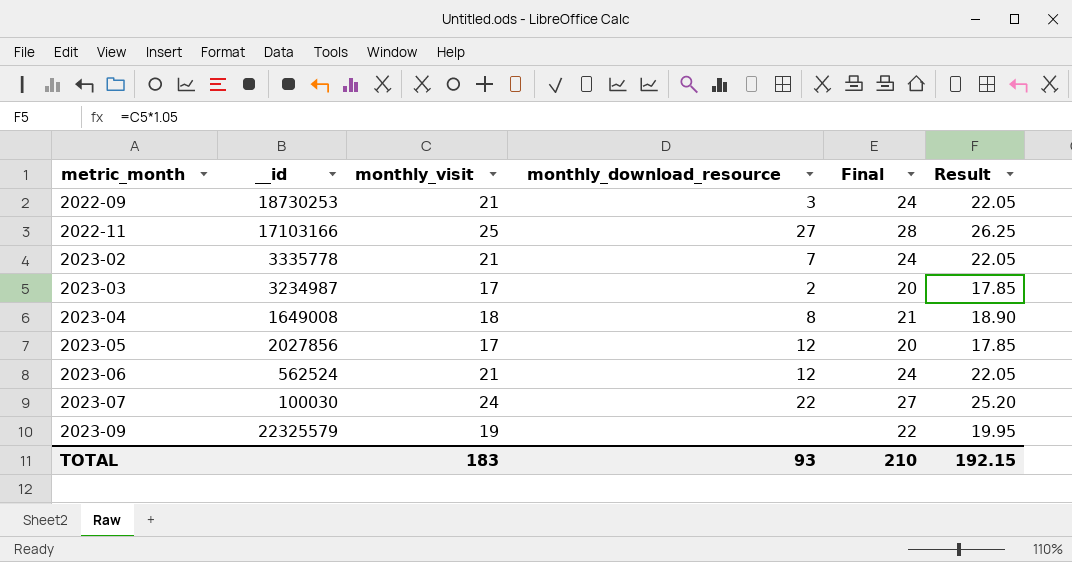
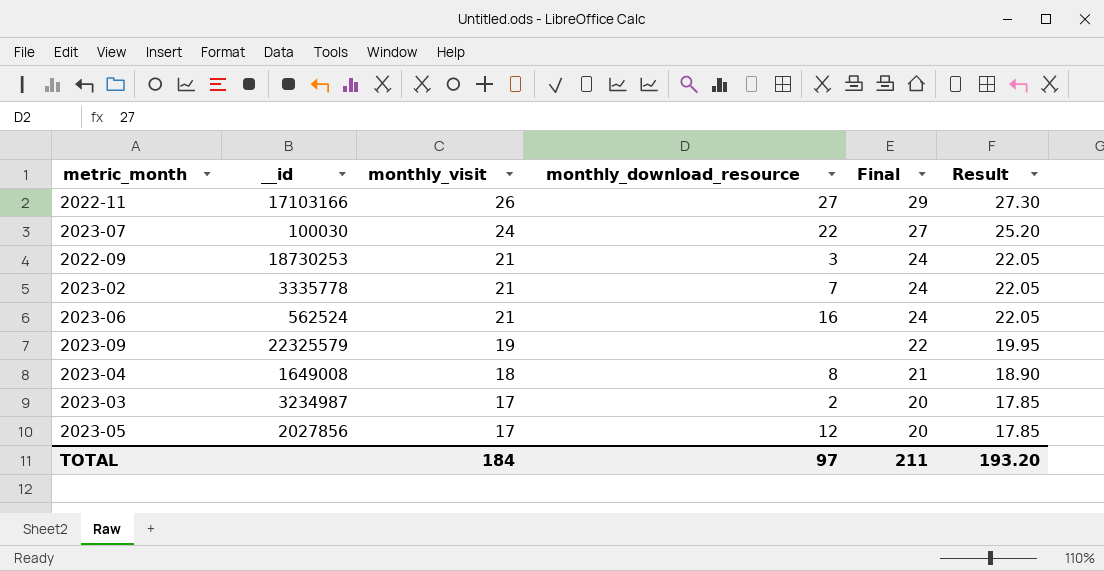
row order: metric_month ascending -> monthly_visit descending
2022-11 | monthly_visit: 25 -> 26
2022-11 | Final: 28 -> 29
2022-11 | Result: 26.25 -> 27.30
2023-06 | monthly_download_resource: 12 -> 16
TOTAL | monthly_visit: 183 -> 184
TOTAL | monthly_download_resource: 93 -> 97
TOTAL | Final: 210 -> 211
TOTAL | Result: 192.15 -> 193.20

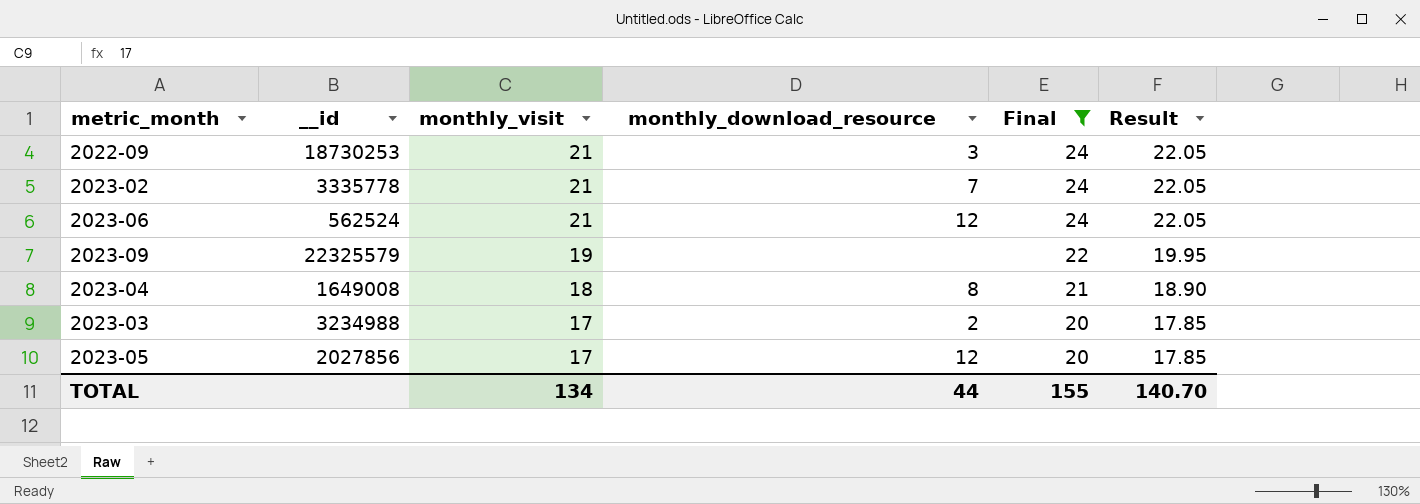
filter: none -> Final <= 24
2023-06 | monthly_download_resource: 16 -> 12
2023-03 | __id: 3234987 -> 3234988
TOTAL | monthly_visit: 184 -> 134
TOTAL | monthly_download_resource: 97 -> 44
TOTAL | Final: 211 -> 155
TOTAL | Result: 193.20 -> 140.70

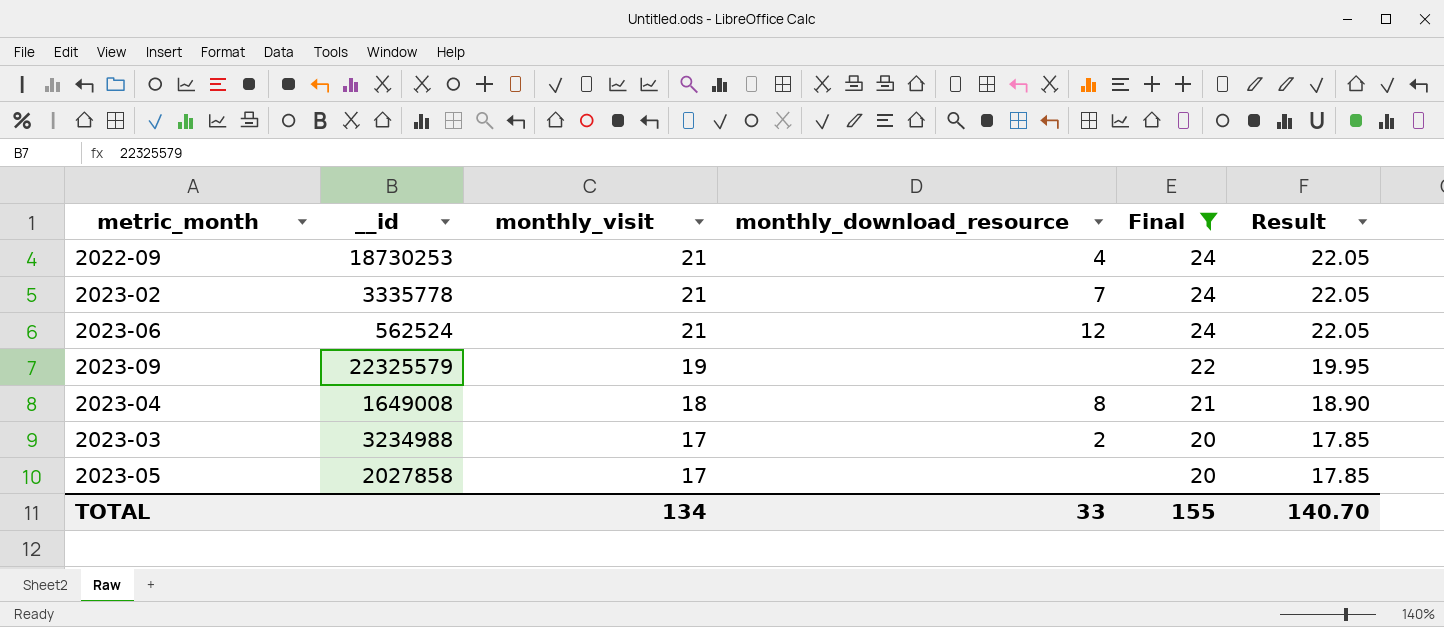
2022-09 | monthly_download_resource: 3 -> 4
2023-05 | __id: 2027856 -> 2027858
2023-05 | monthly_download_resource: 12 -> none
TOTAL | monthly_download_resource: 44 -> 33

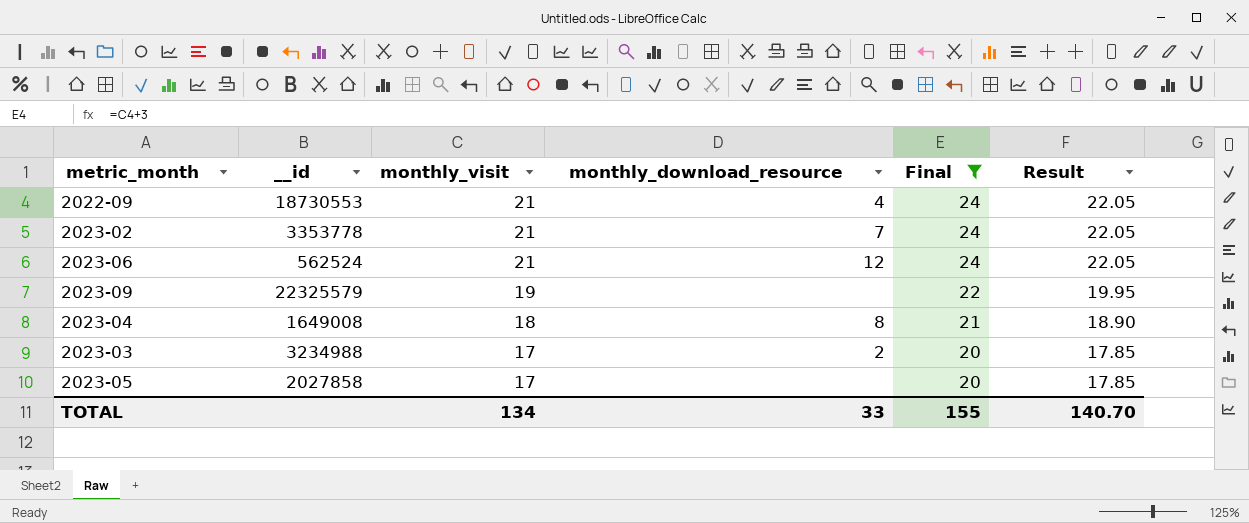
2022-09 | __id: 18730253 -> 18730553
2023-02 | __id: 3335778 -> 3353778

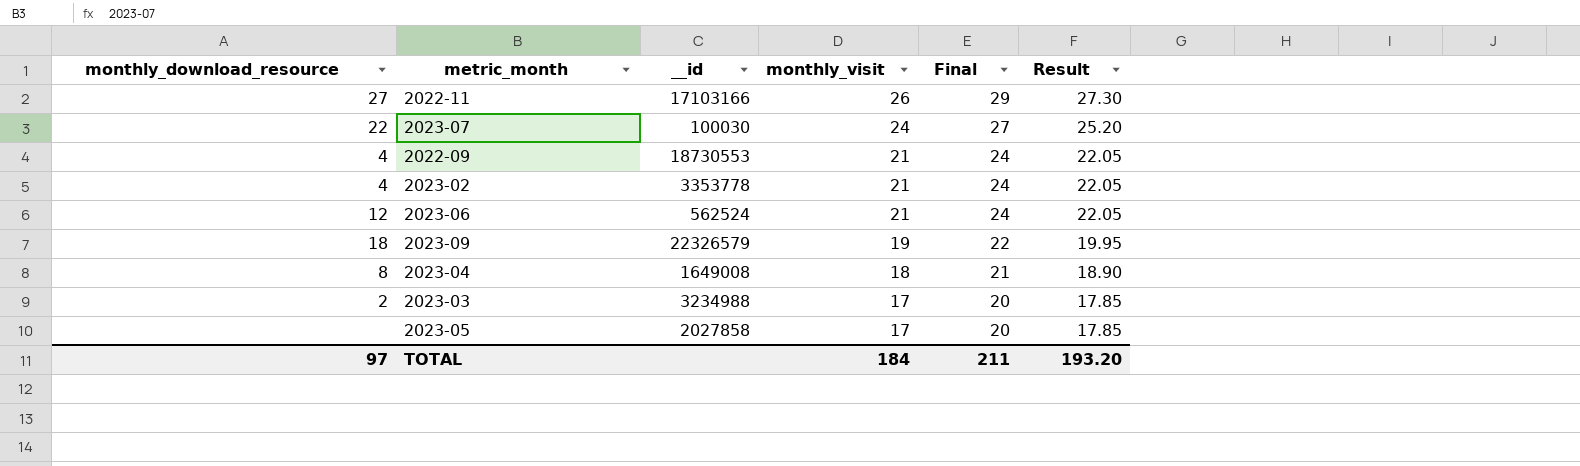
filter: Final <= 24 -> none
column monthly_download_resource | position: 4 -> 1
2023-02 | monthly_download_resource: 7 -> 4
2023-09 | monthly_download_resource: none -> 18
2023-09 | __id: 22325579 -> 22326579
TOTAL | monthly_download_resource: 33 -> 97
TOTAL | monthly_visit: 134 -> 184
TOTAL | Final: 155 -> 211
TOTAL | Result: 140.70 -> 193.20

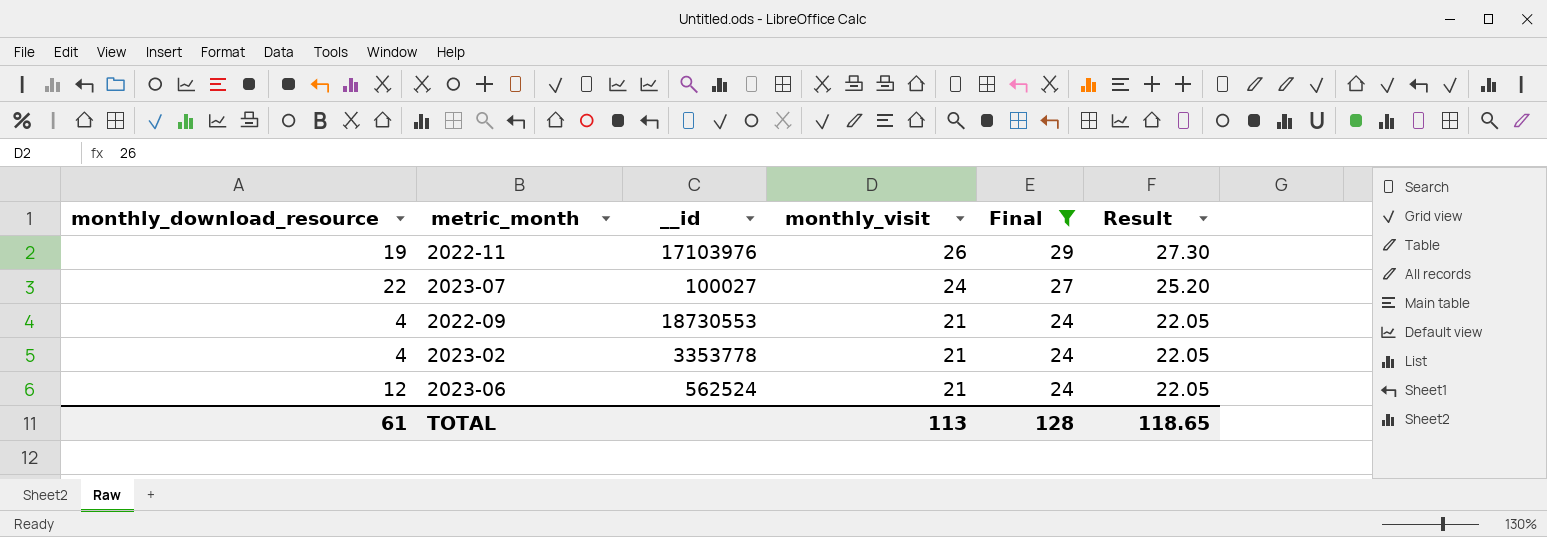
filter: none -> Final >= 24
2022-11 | monthly_download_resource: 27 -> 19
2022-11 | __id: 17103166 -> 17103976
2023-07 | __id: 100030 -> 100027
TOTAL | monthly_download_resource: 97 -> 61
TOTAL | monthly_visit: 184 -> 113
TOTAL | Final: 211 -> 128
TOTAL | Result: 193.20 -> 118.65

